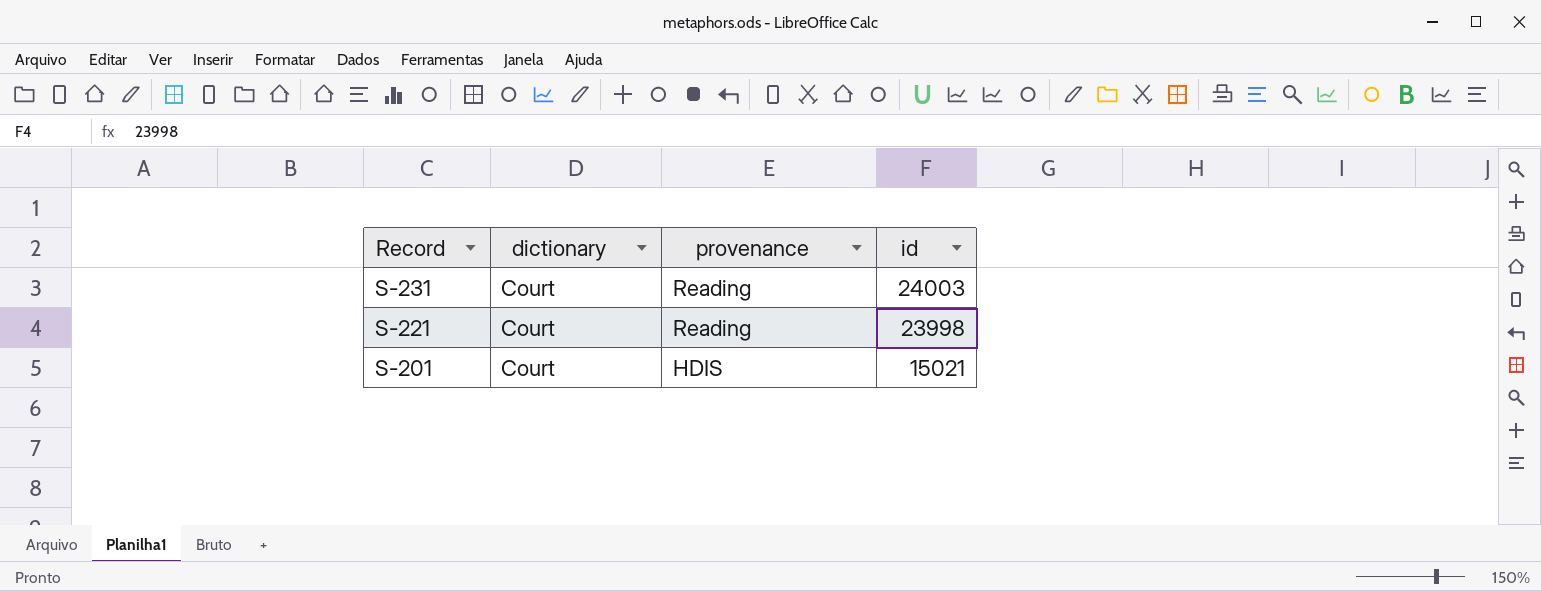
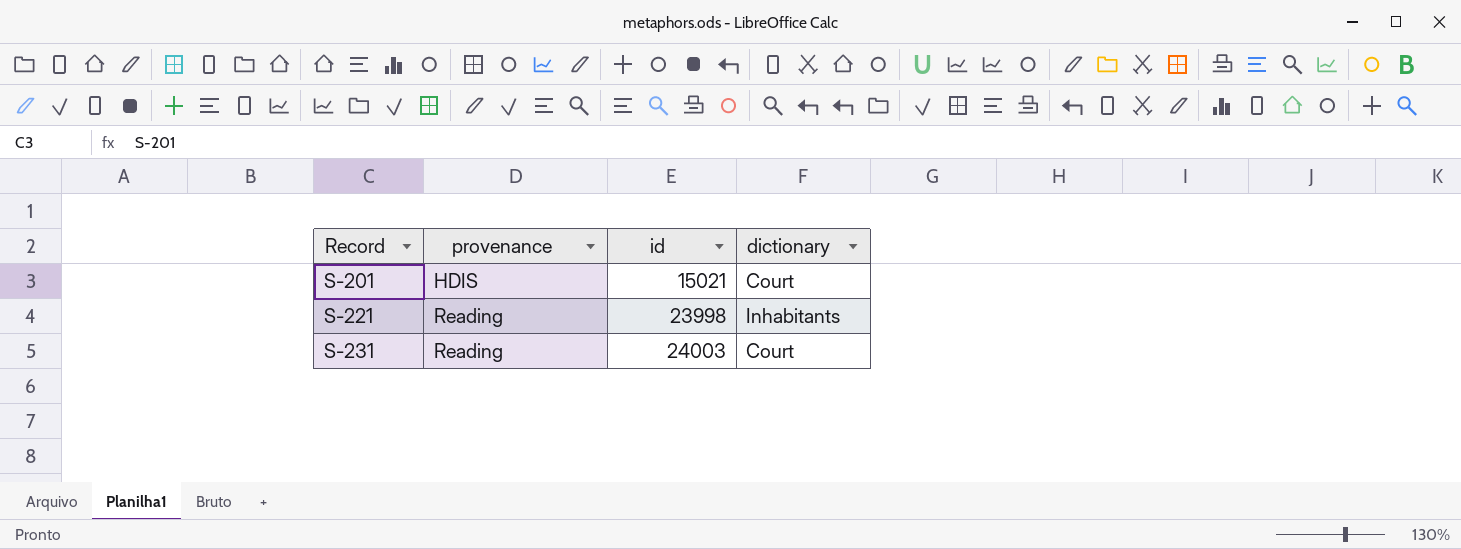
row order: Record descending -> Record ascending
column dictionary | position: 2 -> 4
S-221 | dictionary: Court -> Inhabitants

